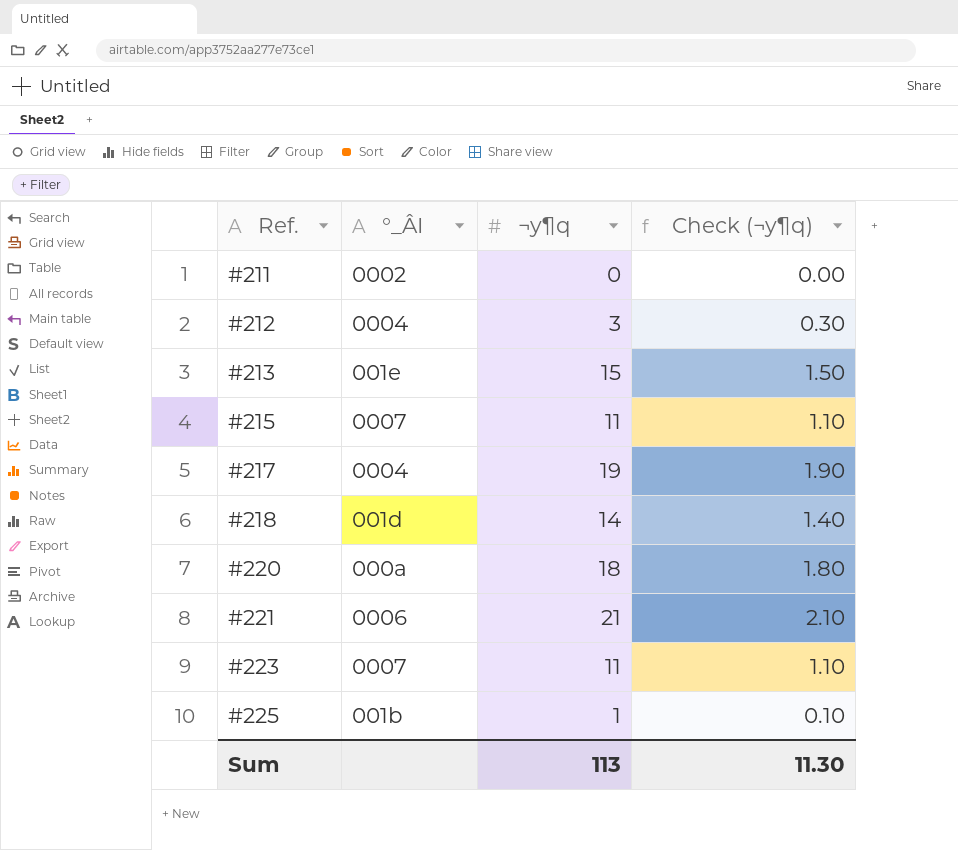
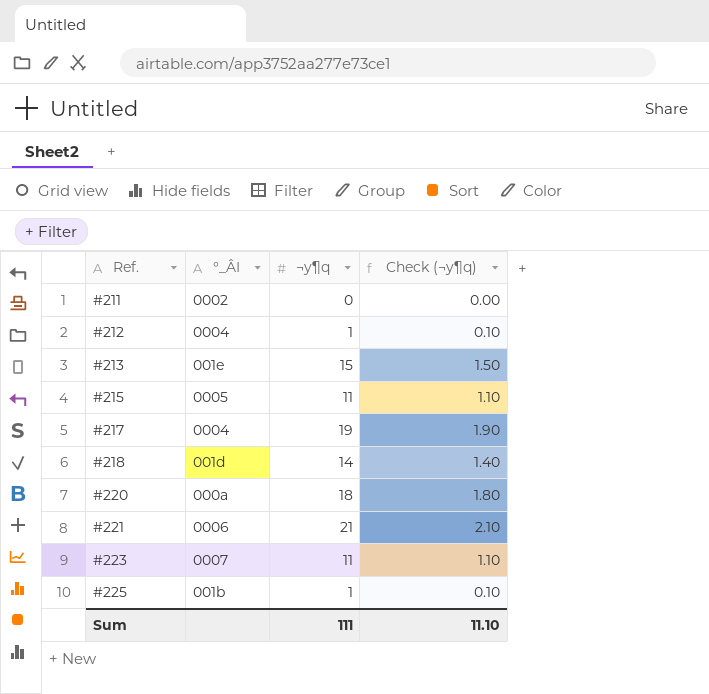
#212 | ¬y¶q: 3 -> 1
#212 | Check (¬y¶q): 0.30 -> 0.10
#215 | °_ÂI: 0007 -> 0005
Sum | ¬y¶q: 113 -> 111
Sum | Check (¬y¶q): 11.30 -> 11.10

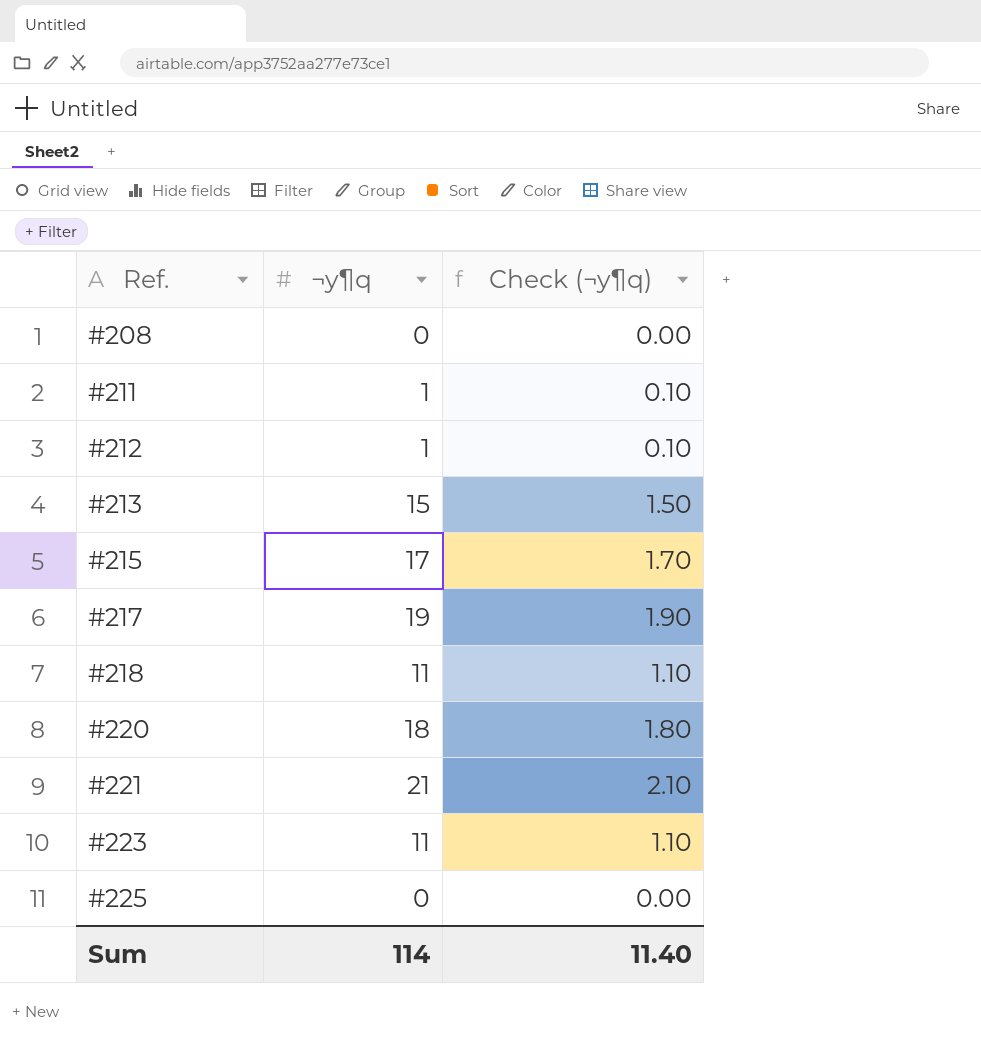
column °_ÂI | position: 2 -> none
row #208: none -> 0 | 0.00
#211 | ¬y¶q: 0 -> 1
#211 | Check (¬y¶q): 0.00 -> 0.10
#215 | ¬y¶q: 11 -> 17
#215 | Check (¬y¶q): 1.10 -> 1.70
#218 | ¬y¶q: 14 -> 11
#218 | Check (¬y¶q): 1.40 -> 1.10
#225 | ¬y¶q: 1 -> 0
#225 | Check (¬y¶q): 0.10 -> 0.00
Sum | ¬y¶q: 111 -> 114
Sum | Check (¬y¶q): 11.10 -> 11.40

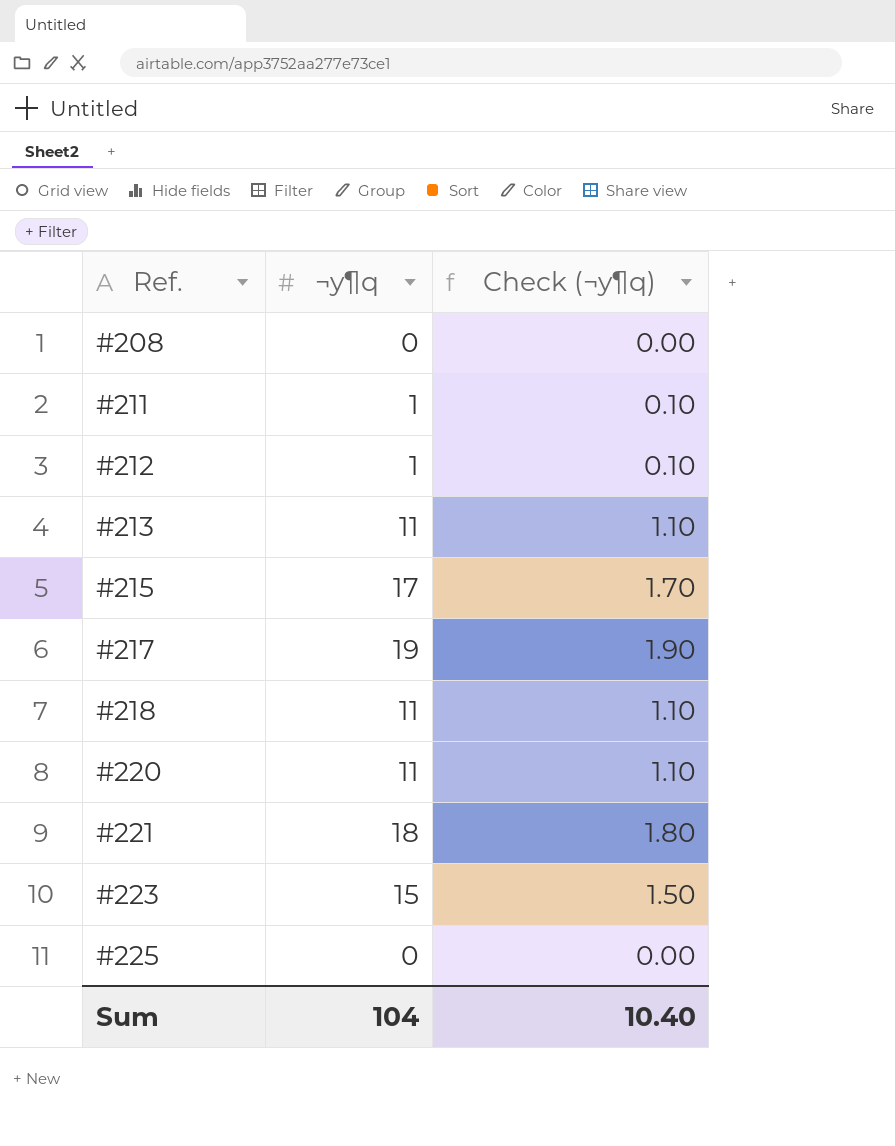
#213 | ¬y¶q: 15 -> 11
#213 | Check (¬y¶q): 1.50 -> 1.10
#220 | ¬y¶q: 18 -> 11
#220 | Check (¬y¶q): 1.80 -> 1.10
#221 | ¬y¶q: 21 -> 18
#221 | Check (¬y¶q): 2.10 -> 1.80
#223 | ¬y¶q: 11 -> 15
#223 | Check (¬y¶q): 1.10 -> 1.50
Sum | ¬y¶q: 114 -> 104
Sum | Check (¬y¶q): 11.40 -> 10.40

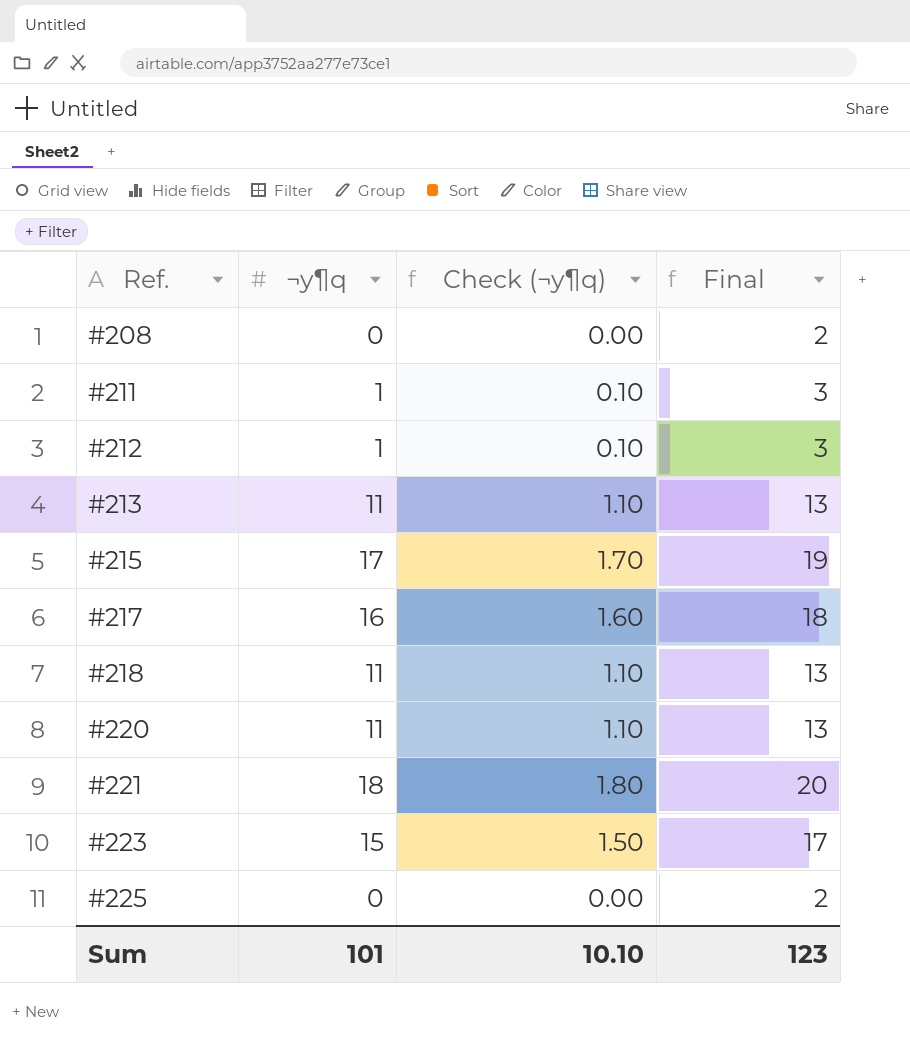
column Final | formula: none -> [¬y¶q] + 2
#217 | ¬y¶q: 19 -> 16
#217 | Check (¬y¶q): 1.90 -> 1.60
Sum | ¬y¶q: 104 -> 101
Sum | Check (¬y¶q): 10.40 -> 10.10

